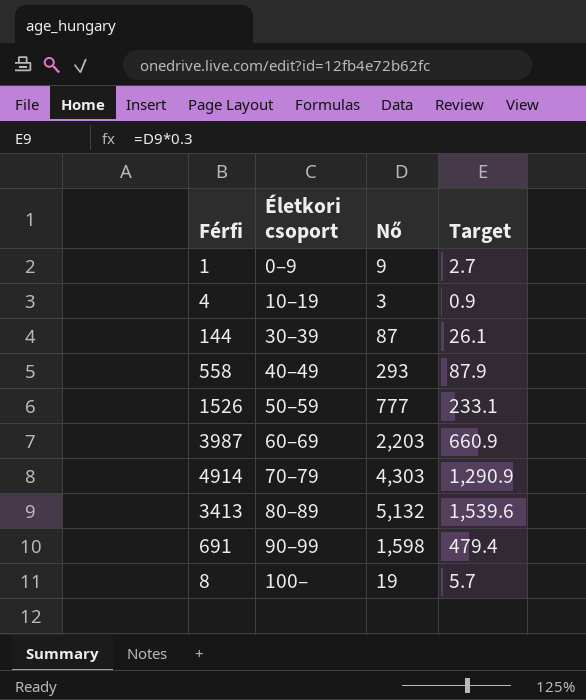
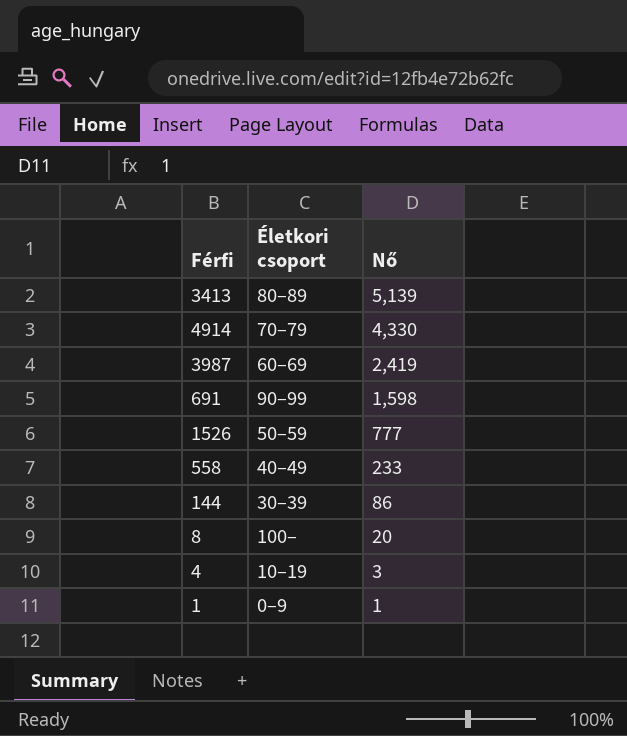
row order: Életkori csoport ascending -> Nő descending
column Target | formula: [Nő] * 0.3 -> none
3413 | Nő: 5,132 -> 5,139
4914 | Nő: 4,303 -> 4,330
3987 | Nő: 2,203 -> 2,419
558 | Nő: 293 -> 233
144 | Nő: 87 -> 86
8 | Nő: 19 -> 20
1 | Nő: 9 -> 1

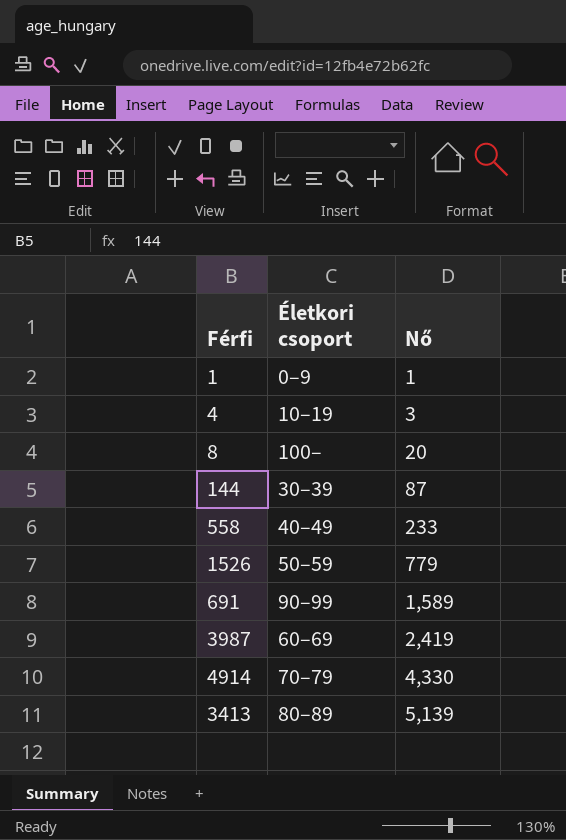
row order: Nő descending -> Nő ascending
144 | Nő: 86 -> 87
1526 | Nő: 777 -> 779
691 | Nő: 1,598 -> 1,589

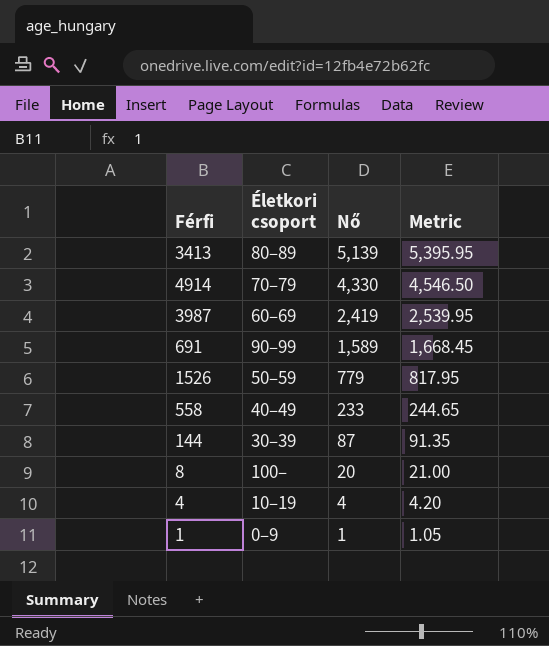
row order: Nő ascending -> Nő descending
column Metric | formula: none -> [Nő] * 1.05
4 | Nő: 3 -> 4

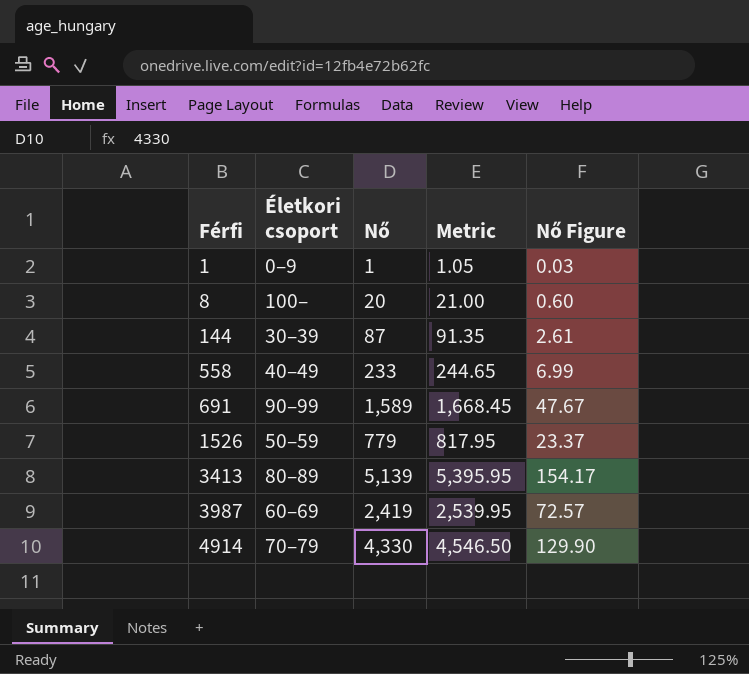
row order: Nő descending -> Férfi ascending
column Nő Figure | formula: none -> [Nő] * 0.03
row 4: 10–19 | 4 | 4.20 -> none

